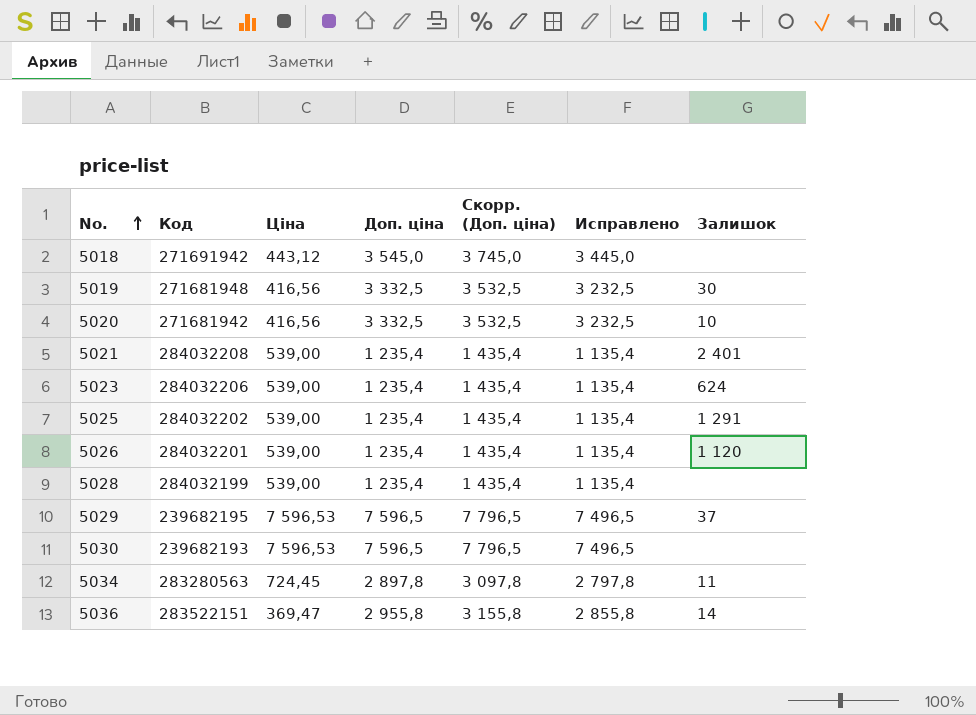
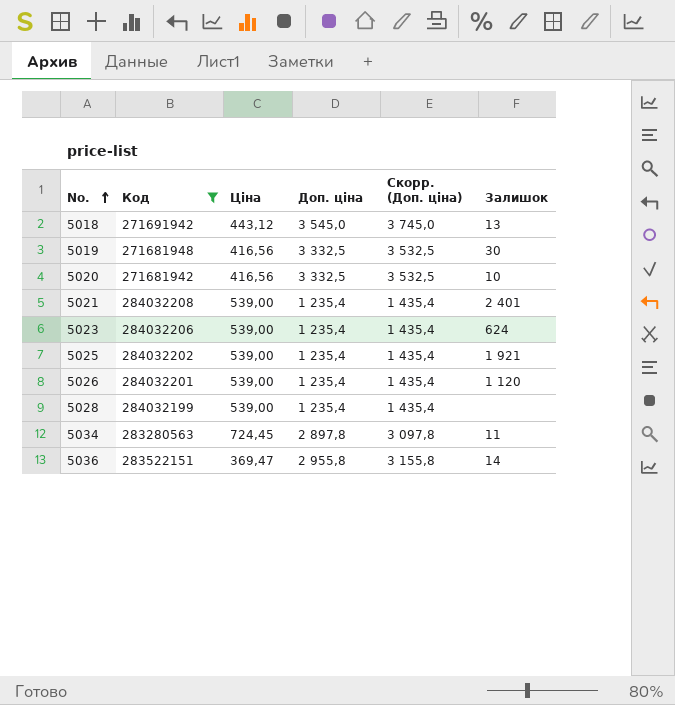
filter: none -> Код >= 271681942
column Исправлено | formula: [Доп. ціна] - 100 -> none
5018 | Залишок: none -> 13
5025 | Залишок: 1 291 -> 1 921

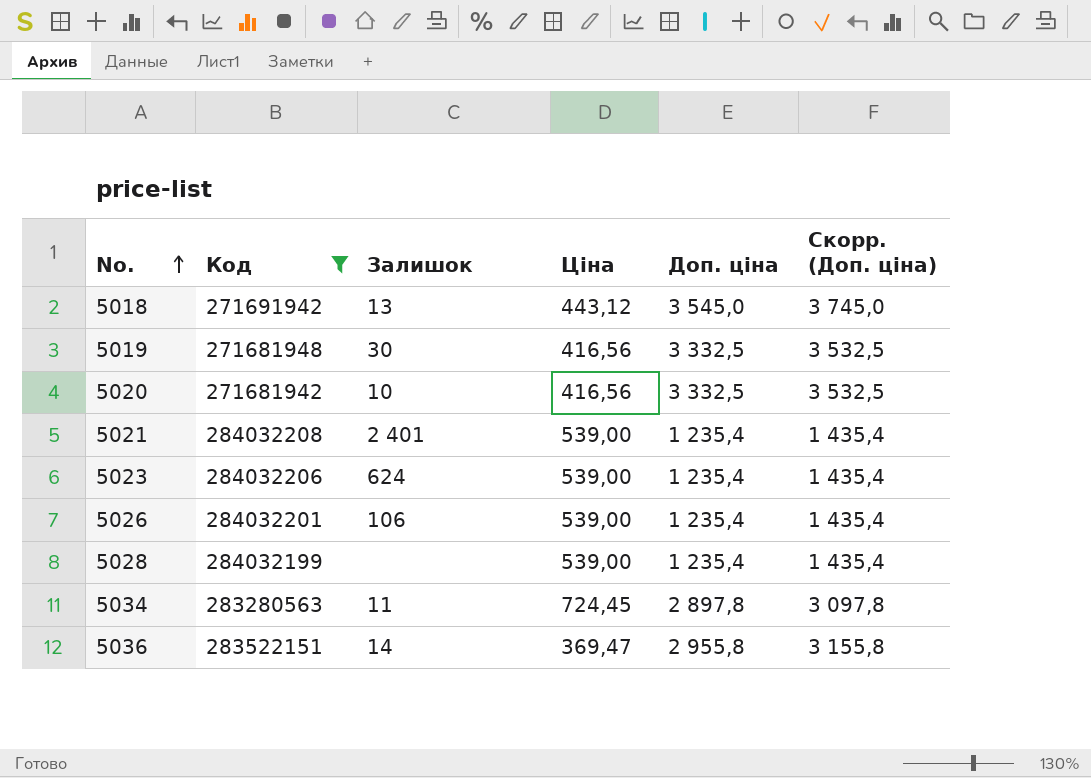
column Залишок | position: 6 -> 3
row 5025: 284032202 | 539,00 | 1 235,4 | 1 435,4 | 1 921 -> none
5026 | Залишок: 1 120 -> 106

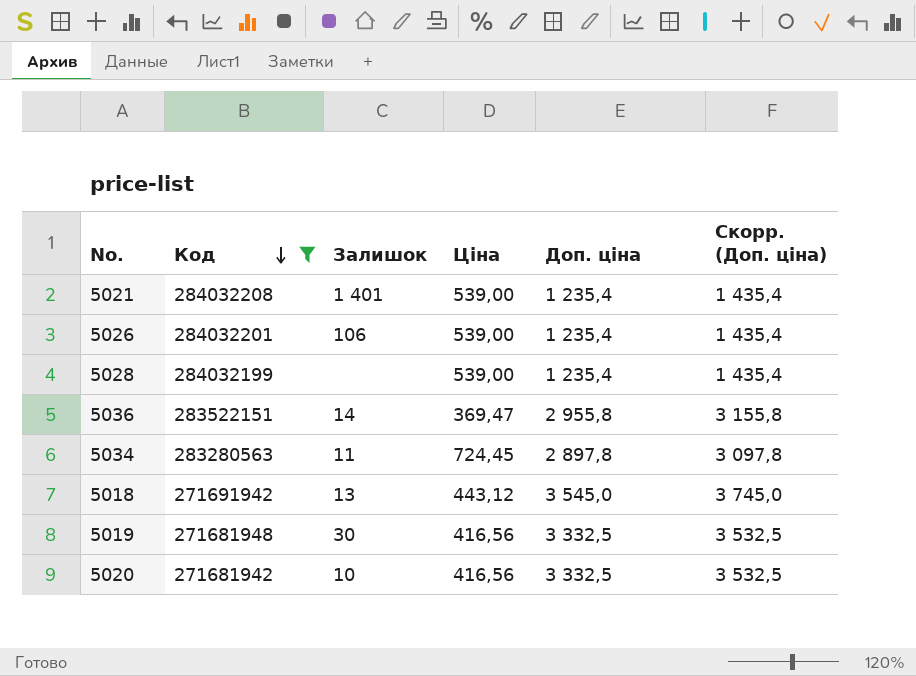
row order: No. ascending -> Код descending
row 5023: 284032206 | 624 | 539,00 | 1 235,4 | 1 435,4 -> none
5021 | Залишок: 2 401 -> 1 401

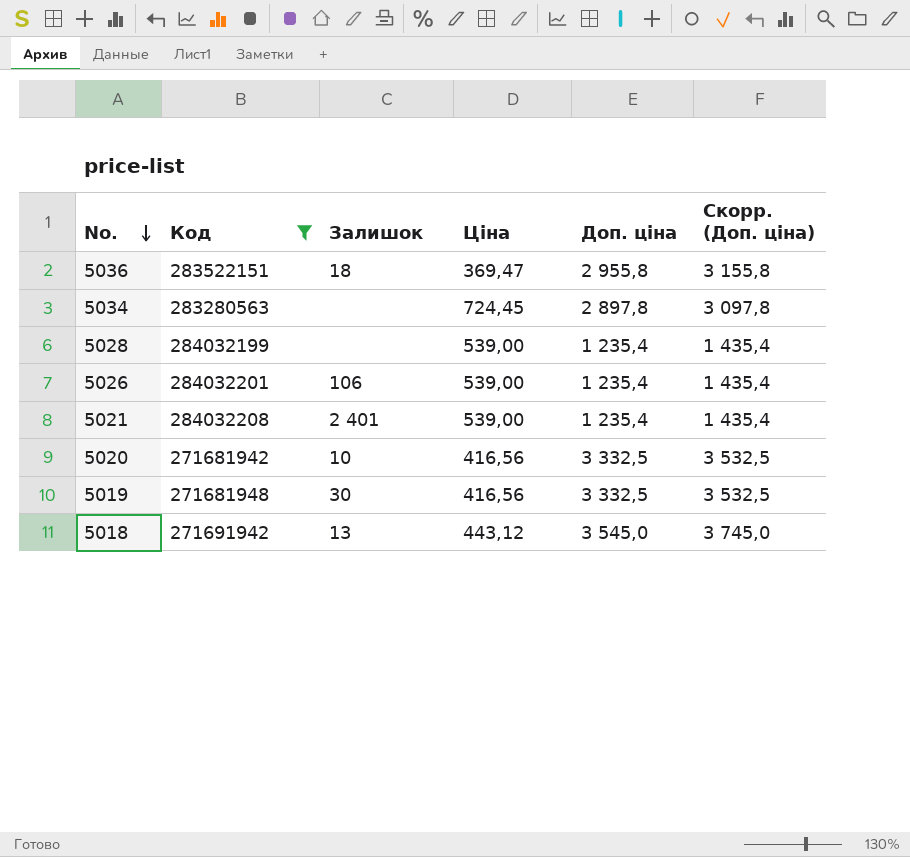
row order: Код descending -> No. descending
5036 | Залишок: 14 -> 18
5034 | Залишок: 11 -> none
5021 | Залишок: 1 401 -> 2 401

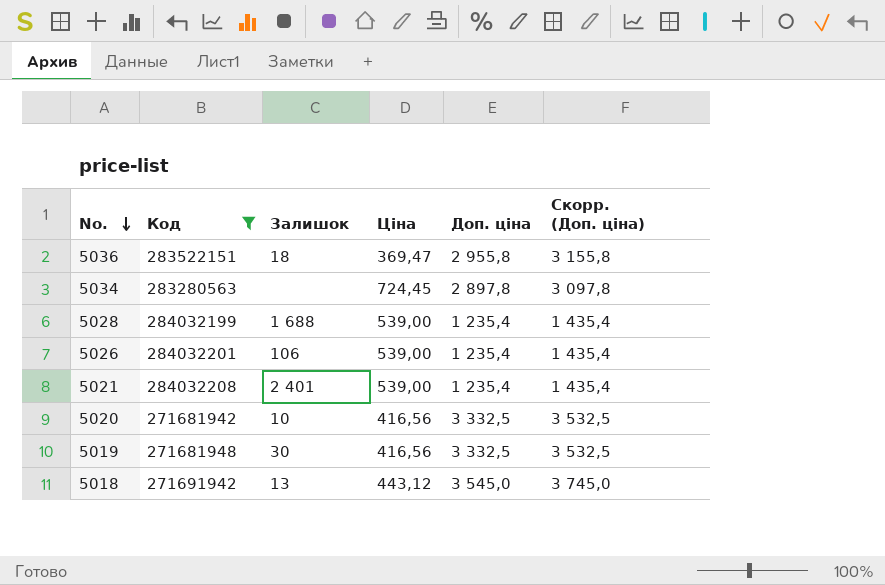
5028 | Залишок: none -> 1 688

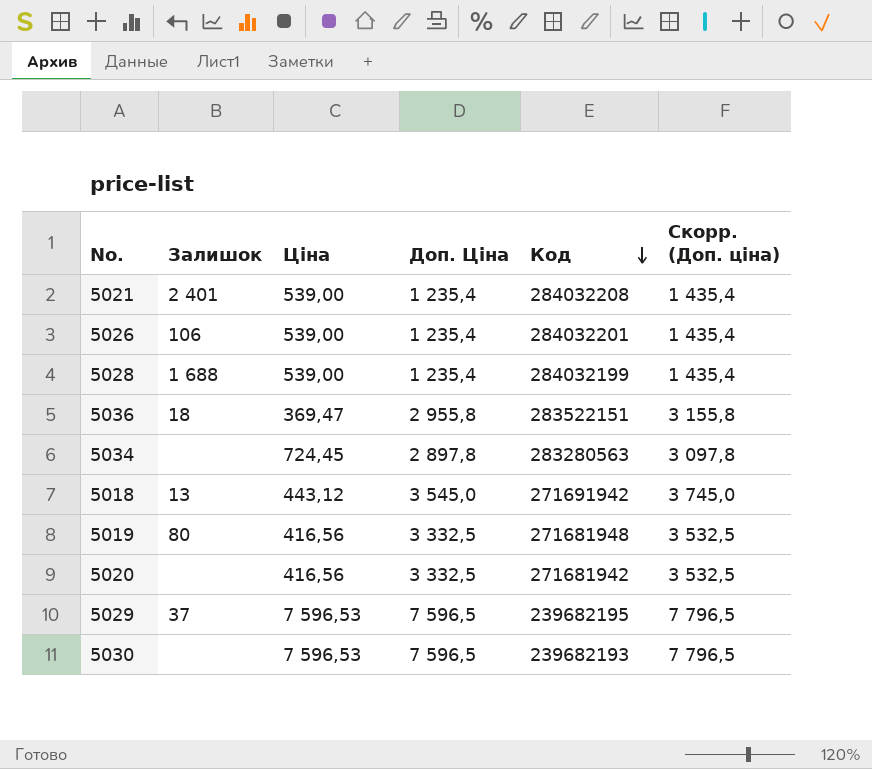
filter: Код >= 271681942 -> none
row order: No. descending -> Код descending
column name: Доп. ціна -> Доп. Ціна
column Код | position: 2 -> 5
5019 | Залишок: 30 -> 80
5020 | Залишок: 10 -> none

